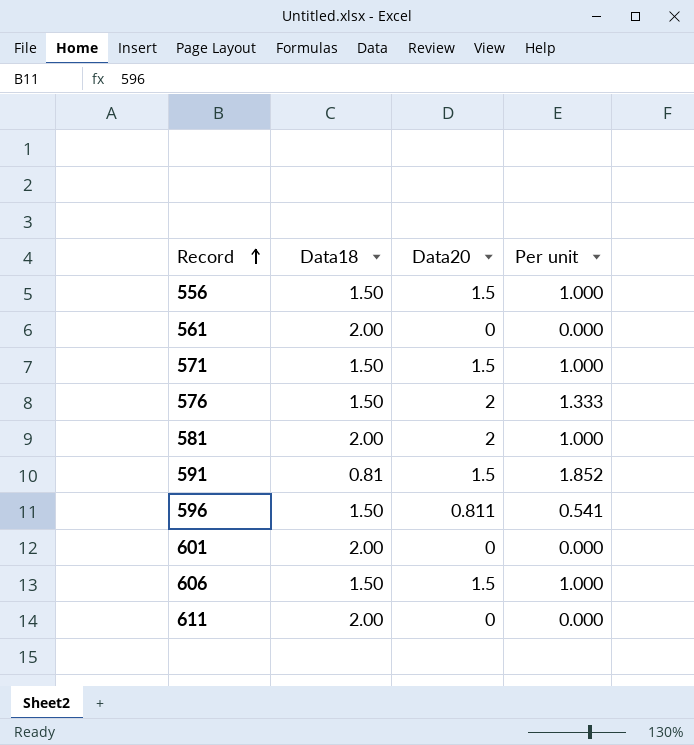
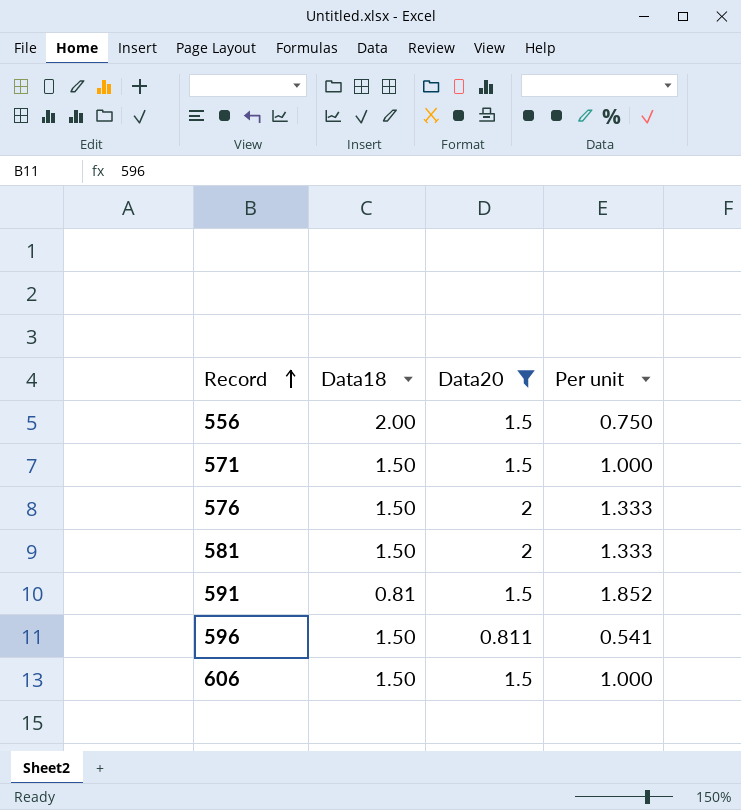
filter: none -> Data20 != 0
556 | Data18: 1.50 -> 2.00
556 | Per unit: 1.000 -> 0.750
581 | Data18: 2.00 -> 1.50
581 | Per unit: 1.000 -> 1.333

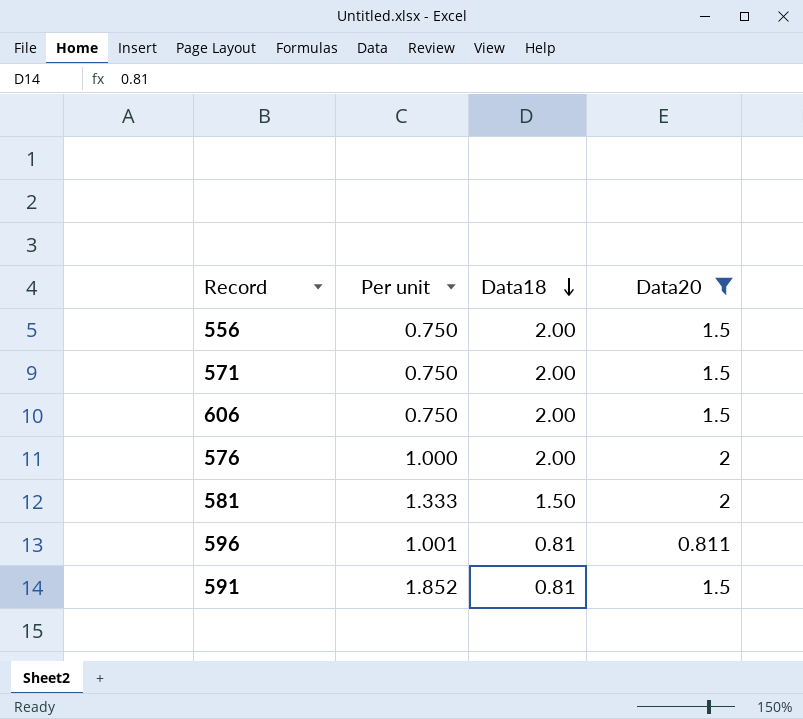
row order: Record ascending -> Data18 descending
column Per unit | position: 4 -> 2
571 | Per unit: 1.000 -> 0.750
571 | Data18: 1.50 -> 2.00
606 | Per unit: 1.000 -> 0.750
606 | Data18: 1.50 -> 2.00
576 | Per unit: 1.333 -> 1.000
576 | Data18: 1.50 -> 2.00
596 | Per unit: 0.541 -> 1.001
596 | Data18: 1.50 -> 0.81

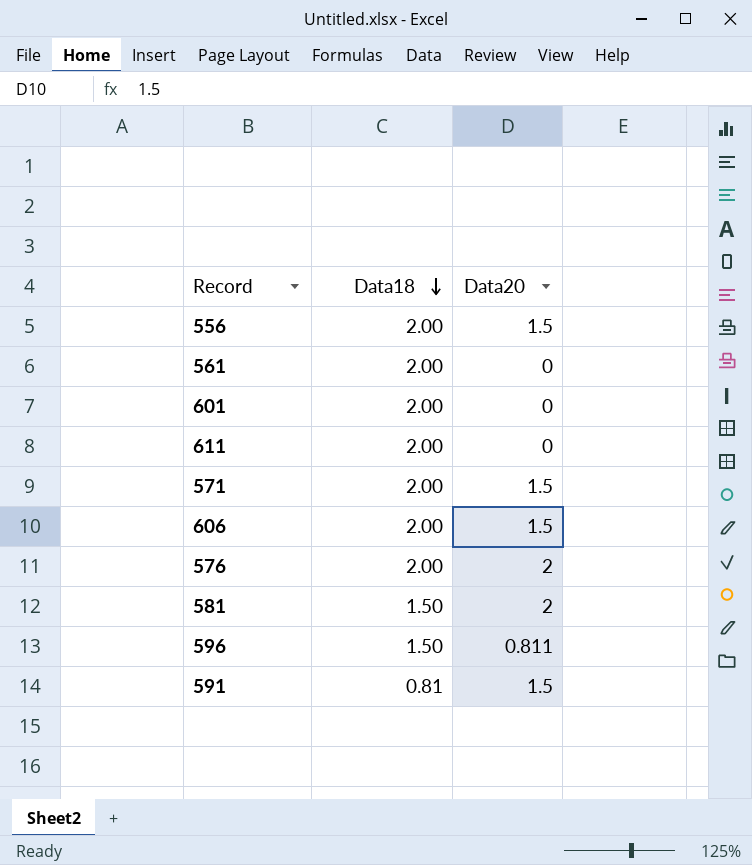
filter: Data20 != 0 -> none
column Per unit | formula: [Data20] / [Data18] -> none
596 | Data18: 0.81 -> 1.50

